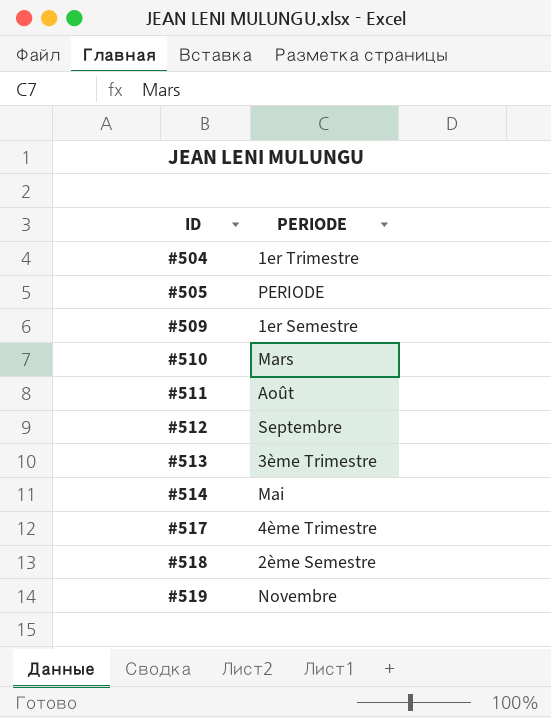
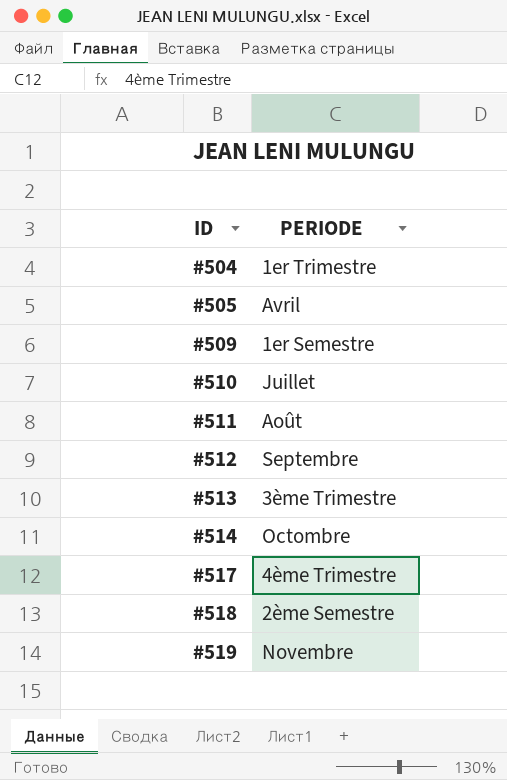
#505 | PERIODE: PERIODE -> Avril
#510 | PERIODE: Mars -> Juillet
#514 | PERIODE: Mai -> Octombre

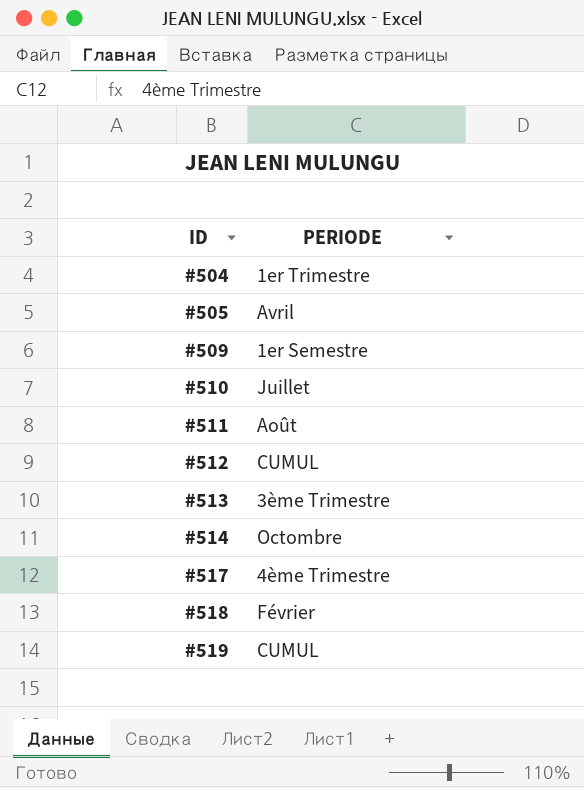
#512 | PERIODE: Septembre -> CUMUL
#518 | PERIODE: 2ème Semestre -> Février
#519 | PERIODE: Novembre -> CUMUL

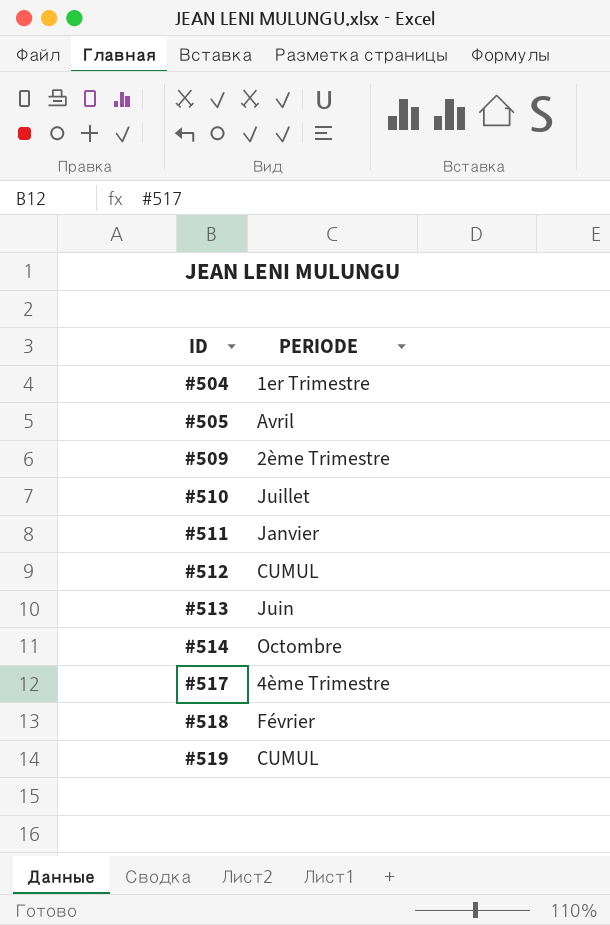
#509 | PERIODE: 1er Semestre -> 2ème Trimestre
#511 | PERIODE: Août -> Janvier
#513 | PERIODE: 3ème Trimestre -> Juin

